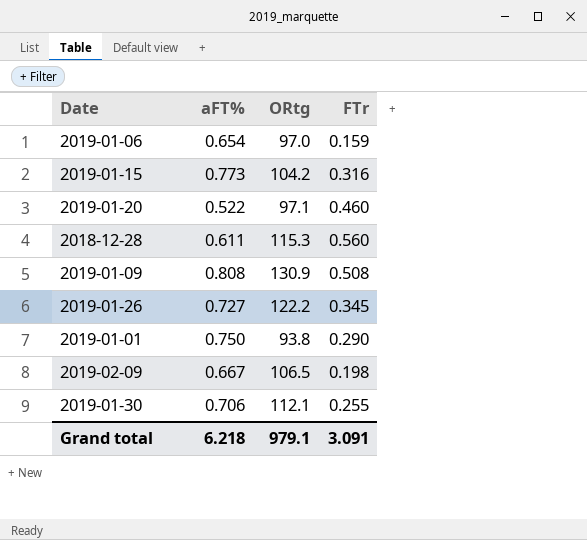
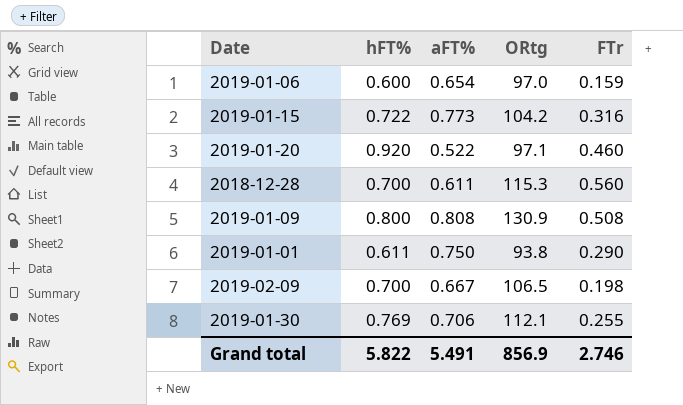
column hFT% | position: none -> 2
row 2019-01-26: 0.727 | 122.2 | 0.345 -> none
Grand total | aFT%: 6.218 -> 5.491
Grand total | ORtg: 979.1 -> 856.9
Grand total | FTr: 3.091 -> 2.746

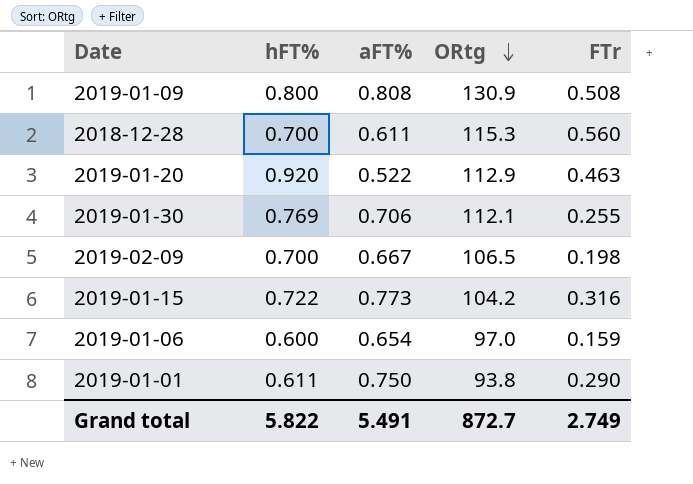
row order: none -> ORtg descending
2019-01-20 | ORtg: 97.1 -> 112.9
2019-01-20 | FTr: 0.460 -> 0.463
Grand total | ORtg: 856.9 -> 872.7
Grand total | FTr: 2.746 -> 2.749

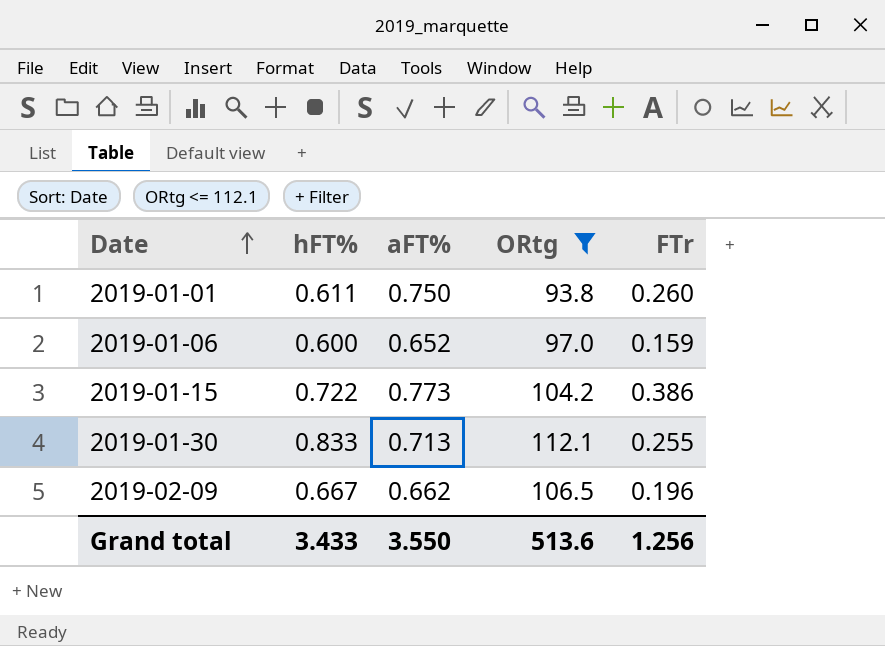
filter: none -> ORtg <= 112.1
row order: ORtg descending -> Date ascending
2019-01-01 | FTr: 0.290 -> 0.260
2019-01-06 | aFT%: 0.654 -> 0.652
2019-01-15 | FTr: 0.316 -> 0.386
2019-01-30 | hFT%: 0.769 -> 0.833
2019-01-30 | aFT%: 0.706 -> 0.713
2019-02-09 | hFT%: 0.700 -> 0.667
2019-02-09 | aFT%: 0.667 -> 0.662
2019-02-09 | FTr: 0.198 -> 0.196
Grand total | hFT%: 5.822 -> 3.433
Grand total | aFT%: 5.491 -> 3.550
Grand total | ORtg: 872.7 -> 513.6
Grand total | FTr: 2.749 -> 1.256

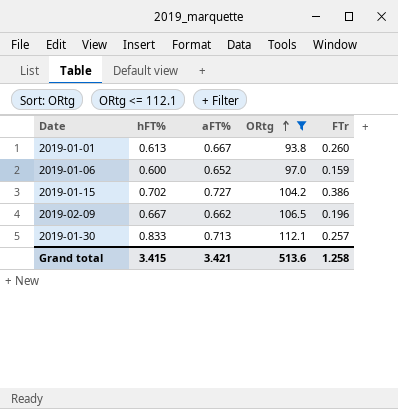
row order: Date ascending -> ORtg ascending
2019-01-01 | hFT%: 0.611 -> 0.613
2019-01-01 | aFT%: 0.750 -> 0.667
2019-01-15 | hFT%: 0.722 -> 0.702
2019-01-15 | aFT%: 0.773 -> 0.727
2019-01-30 | FTr: 0.255 -> 0.257
Grand total | hFT%: 3.433 -> 3.415
Grand total | aFT%: 3.550 -> 3.421
Grand total | FTr: 1.256 -> 1.258

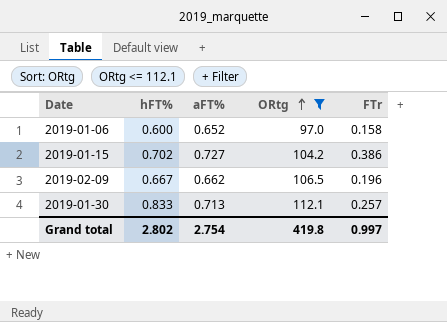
row 2019-01-01: 0.613 | 0.667 | 93.8 | 0.260 -> none
2019-01-06 | FTr: 0.159 -> 0.158
Grand total | hFT%: 3.415 -> 2.802
Grand total | aFT%: 3.421 -> 2.754
Grand total | ORtg: 513.6 -> 419.8
Grand total | FTr: 1.258 -> 0.997

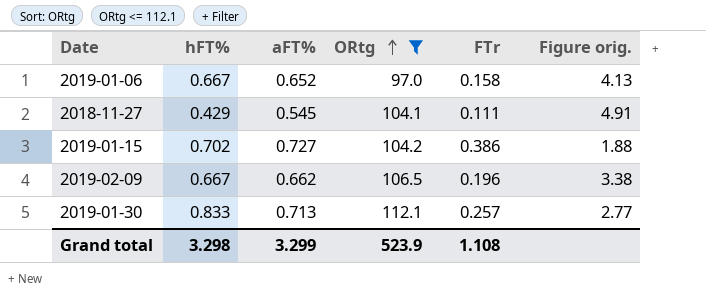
column Figure orig. | formula: none -> [aFT%] / [FTr]
2019-01-06 | hFT%: 0.600 -> 0.667
row 2018-11-27: none -> 0.429 | 0.545 | 104.1 | 0.111 | 4.91
Grand total | hFT%: 2.802 -> 3.298
Grand total | aFT%: 2.754 -> 3.299
Grand total | ORtg: 419.8 -> 523.9
Grand total | FTr: 0.997 -> 1.108

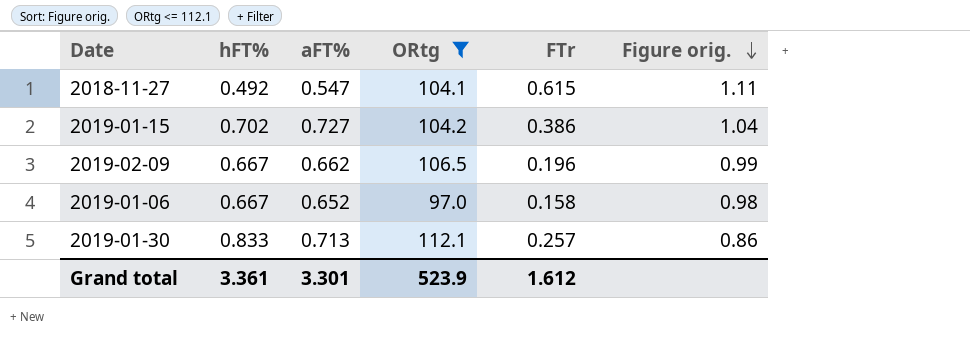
row order: ORtg ascending -> Figure orig. descending
column Figure orig. | formula: [aFT%] / [FTr] -> [aFT%] / [hFT%]
2018-11-27 | hFT%: 0.429 -> 0.492
2018-11-27 | aFT%: 0.545 -> 0.547
2018-11-27 | FTr: 0.111 -> 0.615
Grand total | hFT%: 3.298 -> 3.361
Grand total | aFT%: 3.299 -> 3.301
Grand total | FTr: 1.108 -> 1.612

